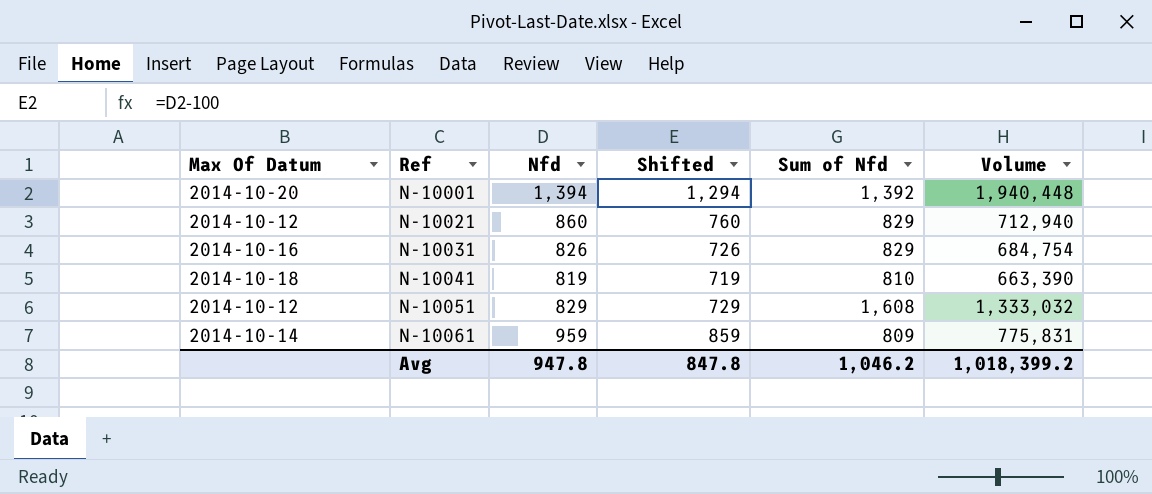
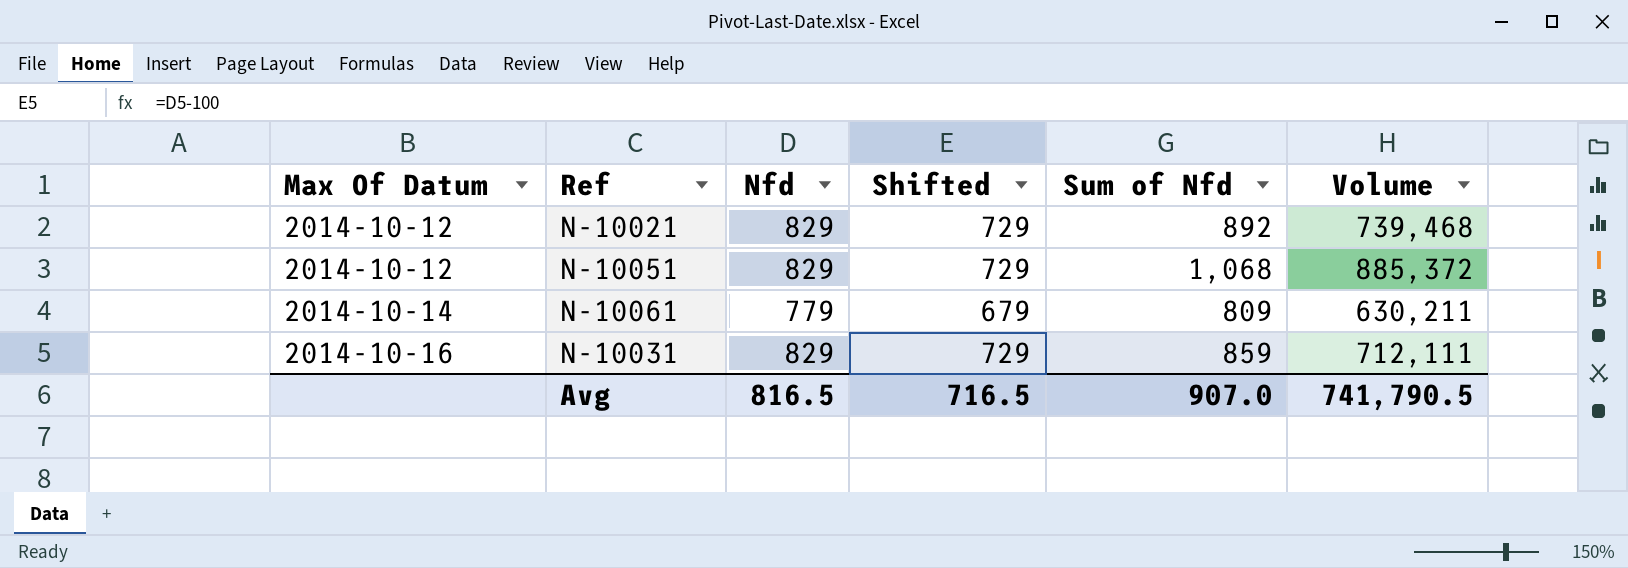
row order: Ref ascending -> Max Of Datum ascending
row N-10001: 2014-10-20 | 1,394 | 1,294 | 1,392 | 1,940,448 -> none
row N-10041: 2014-10-18 | 819 | 719 | 810 | 663,390 -> none
N-10021 | Nfd: 860 -> 829
N-10021 | Shifted: 760 -> 729
N-10021 | Sum of Nfd: 829 -> 892
N-10021 | Volume: 712,940 -> 739,468
N-10051 | Sum of Nfd: 1,608 -> 1,068
N-10051 | Volume: 1,333,032 -> 885,372
N-10061 | Nfd: 959 -> 779
N-10061 | Shifted: 859 -> 679
N-10061 | Volume: 775,831 -> 630,211
N-10031 | Nfd: 826 -> 829
N-10031 | Shifted: 726 -> 729
N-10031 | Sum of Nfd: 829 -> 859
N-10031 | Volume: 684,754 -> 712,111
Avg | Nfd: 947.8 -> 816.5
Avg | Shifted: 847.8 -> 716.5
Avg | Sum of Nfd: 1,046.2 -> 907.0
Avg | Volume: 1,018,399.2 -> 741,790.5

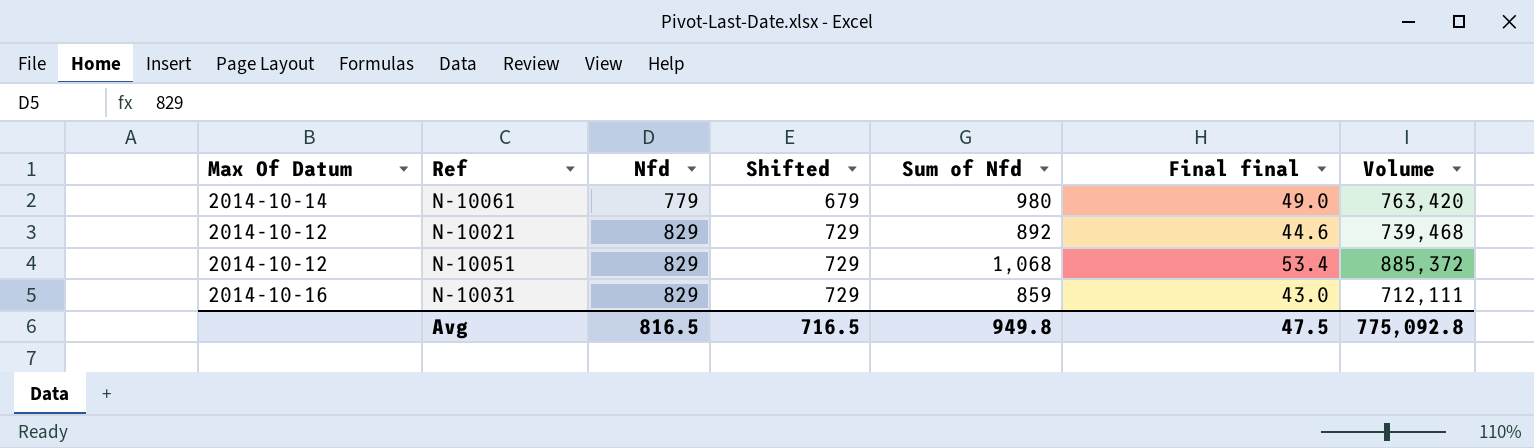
row order: Max Of Datum ascending -> Nfd ascending
column Final final | formula: none -> [Sum of Nfd] * 0.05
N-10061 | Sum of Nfd: 809 -> 980
N-10061 | Volume: 630,211 -> 763,420
Avg | Sum of Nfd: 907.0 -> 949.8
Avg | Volume: 741,790.5 -> 775,092.8

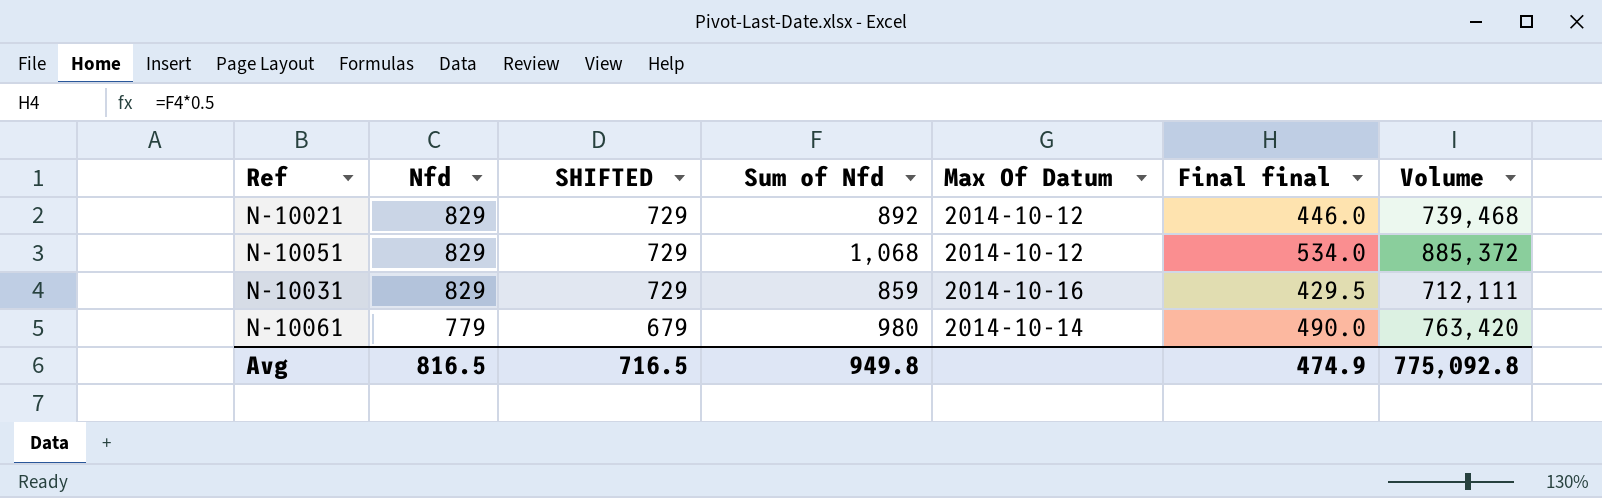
row order: Nfd ascending -> Nfd descending
column name: Shifted -> SHIFTED
column Max Of Datum | position: 1 -> 5
column Final final | formula: [Sum of Nfd] * 0.05 -> [Sum of Nfd] * 0.5
Avg | Final final: 47.5 -> 474.9

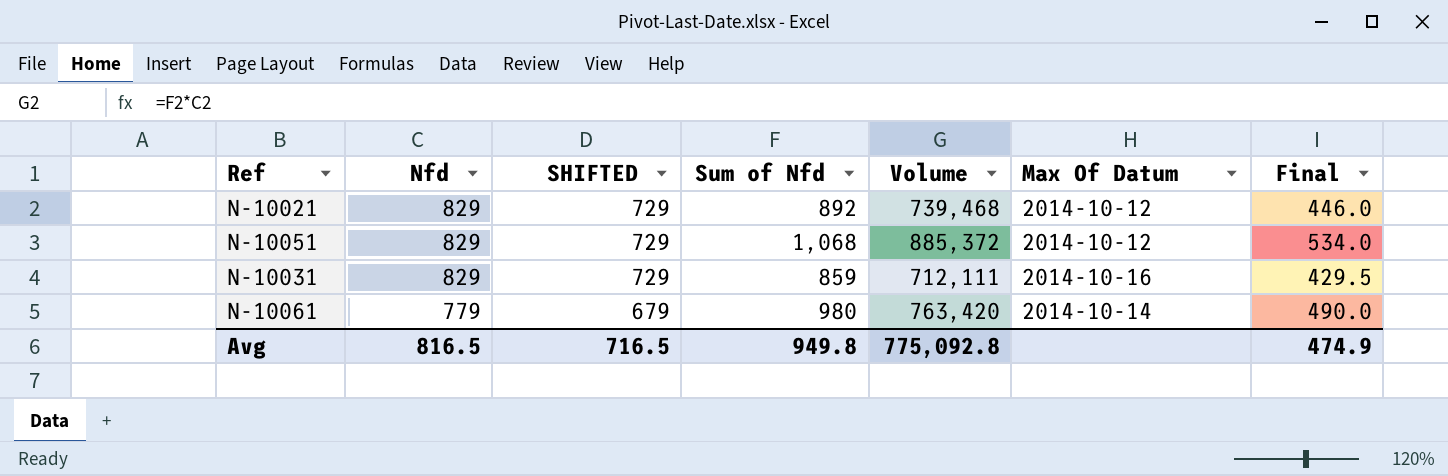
column Volume | position: 7 -> 5
column name: Final final -> Final

